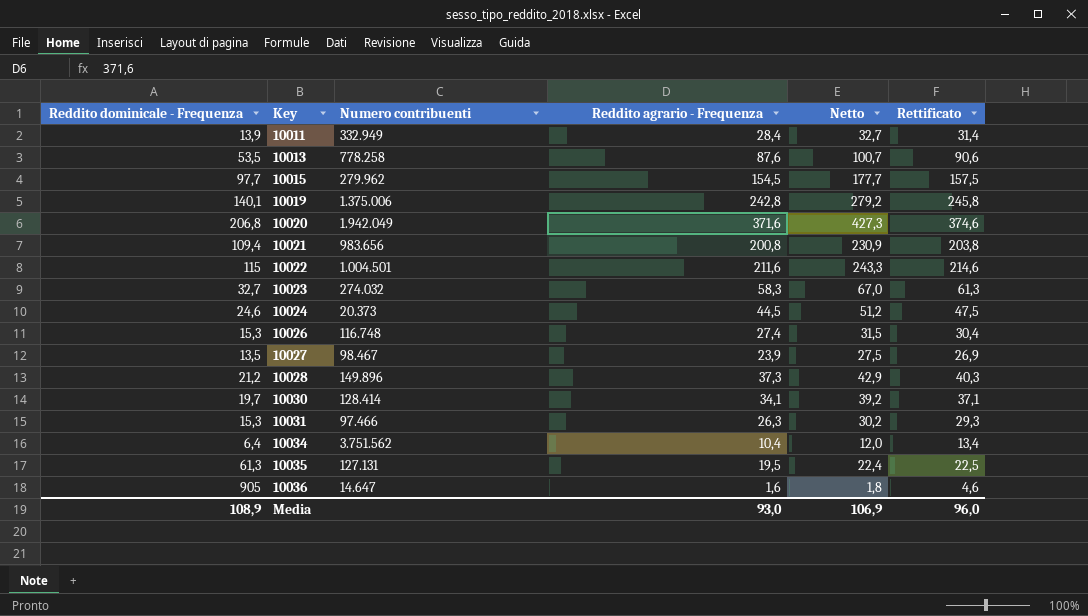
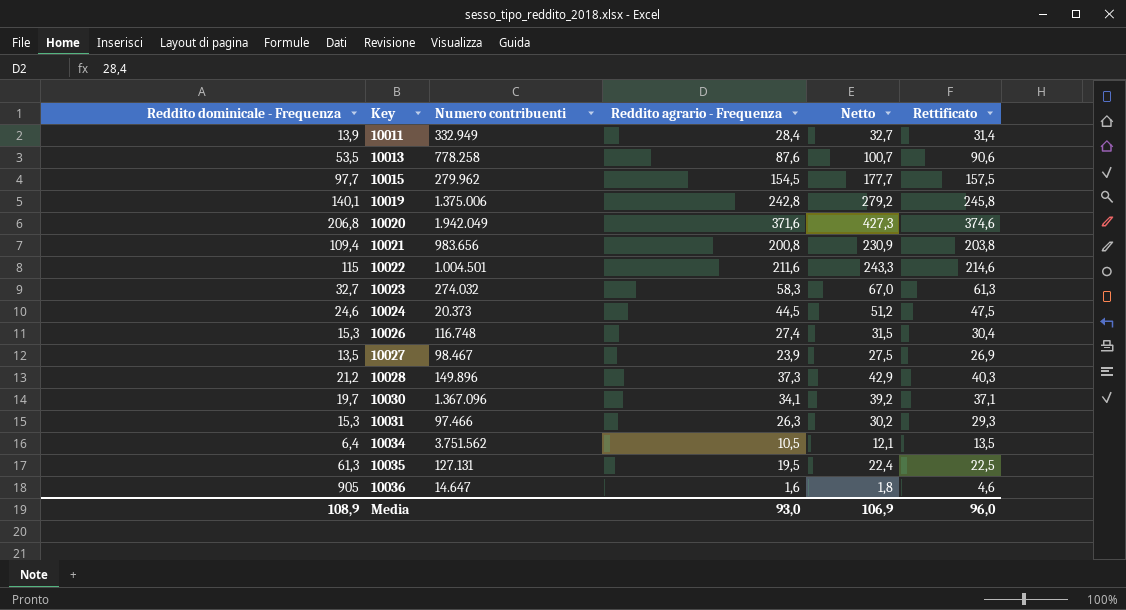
10030 | Numero contribuenti: 128.414 -> 1.367.096
10034 | Reddito agrario - Frequenza: 10,4 -> 10,5
10034 | Netto: 12,0 -> 12,1
10034 | Rettificato: 13,4 -> 13,5

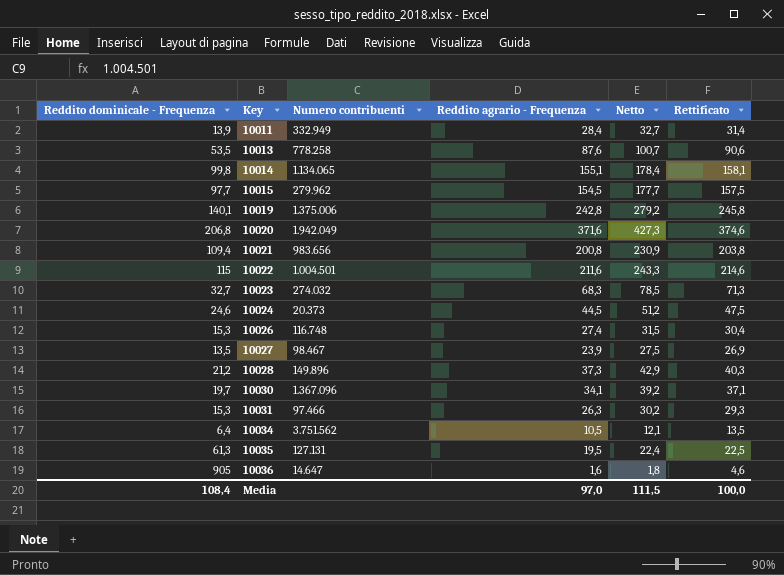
row 10014: none -> 99,8 | 1.134.065 | 155,1 | 178,4 | 158,1
10023 | Reddito agrario - Frequenza: 58,3 -> 68,3
10023 | Netto: 67,0 -> 78,5
10023 | Rettificato: 61,3 -> 71,3
Media | Reddito dominicale - Frequenza: 108,9 -> 108,4
Media | Reddito agrario - Frequenza: 93,0 -> 97,0
Media | Netto: 106,9 -> 111,5
Media | Rettificato: 96,0 -> 100,0

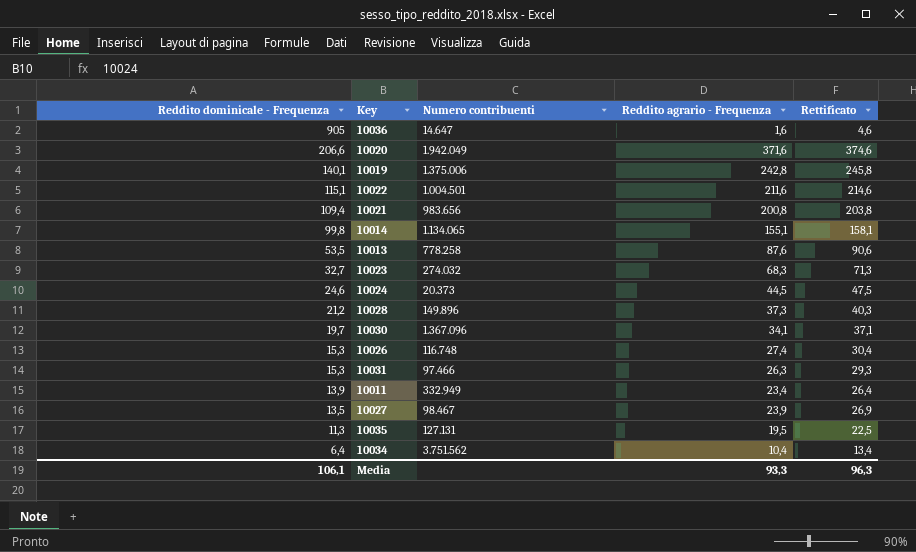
row order: Key ascending -> Reddito dominicale - Frequenza descending
column Netto | formula: [Reddito agrario - Frequenza] * 1,15 -> none
row 10015: 97,7 | 279.962 | 154,5 | 177,7 | 157,5 -> none
10020 | Reddito dominicale - Frequenza: 206,8 -> 206,6
10022 | Reddito dominicale - Frequenza: 115 -> 115,1
10011 | Reddito agrario - Frequenza: 28,4 -> 23,4
10011 | Rettificato: 31,4 -> 26,4
10035 | Reddito dominicale - Frequenza: 61,3 -> 11,3
10034 | Reddito agrario - Frequenza: 10,5 -> 10,4
10034 | Rettificato: 13,5 -> 13,4
Media | Reddito dominicale - Frequenza: 108,4 -> 106,1
Media | Reddito agrario - Frequenza: 97,0 -> 93,3
Media | Rettificato: 100,0 -> 96,3

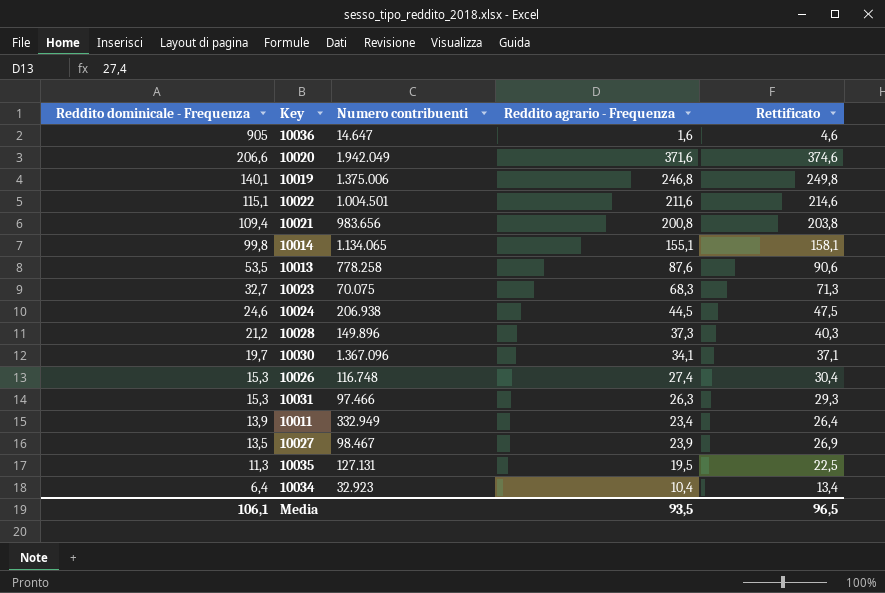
10019 | Reddito agrario - Frequenza: 242,8 -> 246,8
10019 | Rettificato: 245,8 -> 249,8
10023 | Numero contribuenti: 274.032 -> 70.075
10024 | Numero contribuenti: 20.373 -> 206.938
10034 | Numero contribuenti: 3.751.562 -> 32.923
Media | Reddito agrario - Frequenza: 93,3 -> 93,5
Media | Rettificato: 96,3 -> 96,5

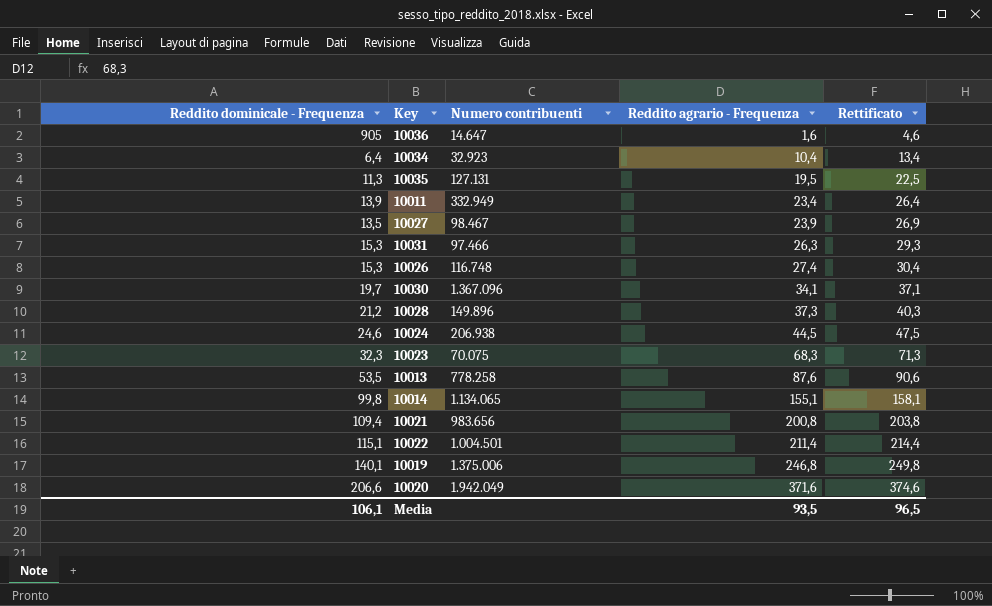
row order: Reddito dominicale - Frequenza descending -> Reddito agrario - Frequenza ascending
10023 | Reddito dominicale - Frequenza: 32,7 -> 32,3
10022 | Reddito agrario - Frequenza: 211,6 -> 211,4
10022 | Rettificato: 214,6 -> 214,4

